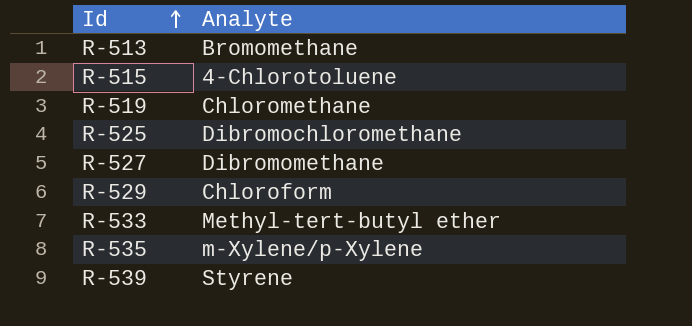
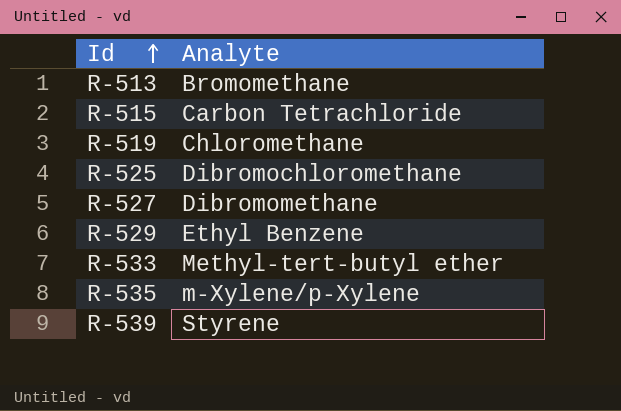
R-515 | Analyte: 4-Chlorotoluene -> Carbon Tetrachloride
R-529 | Analyte: Chloroform -> Ethyl Benzene

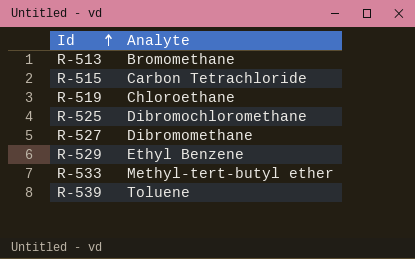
row R-535: m-Xylene/p-Xylene -> none
R-519 | Analyte: Chloromethane -> Chloroethane
R-539 | Analyte: Styrene -> Toluene

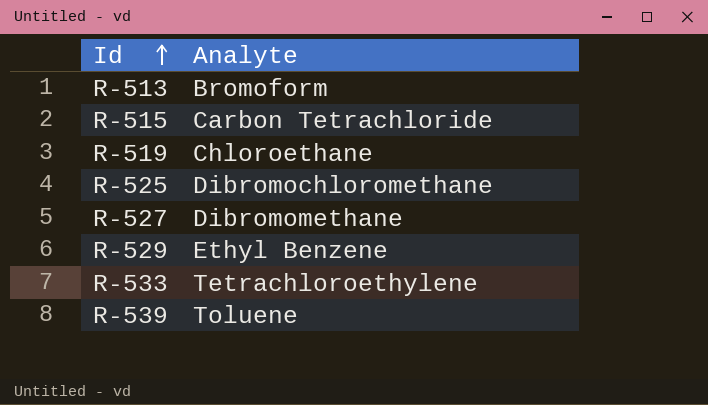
R-513 | Analyte: Bromomethane -> Bromoform
R-533 | Analyte: Methyl-tert-butyl ether -> Tetrachloroethylene

